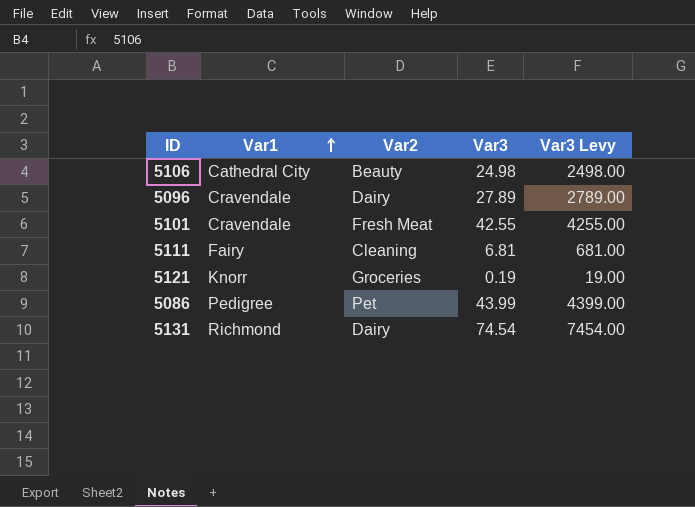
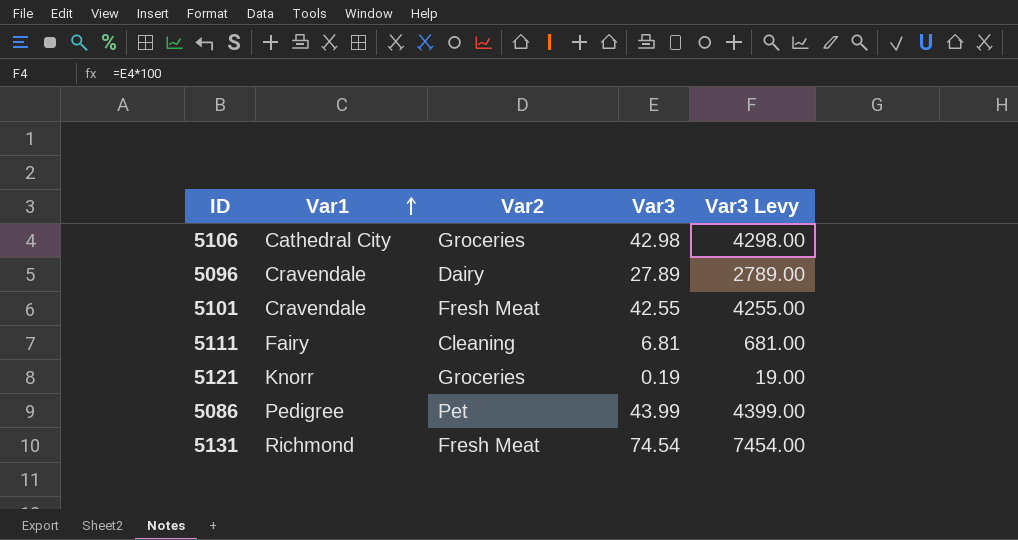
5106 | Var2: Beauty -> Groceries
5106 | Var3: 24.98 -> 42.98
5106 | Var3 Levy: 2498.00 -> 4298.00
5131 | Var2: Dairy -> Fresh Meat

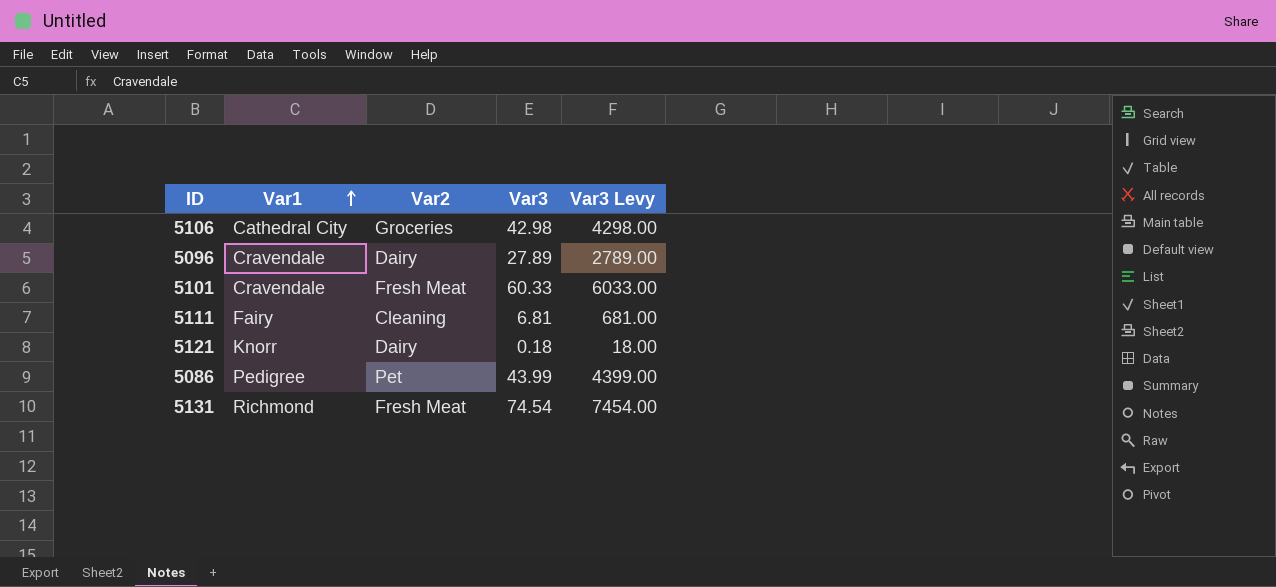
5101 | Var3: 42.55 -> 60.33
5101 | Var3 Levy: 4255.00 -> 6033.00
5121 | Var2: Groceries -> Dairy
5121 | Var3: 0.19 -> 0.18
5121 | Var3 Levy: 19.00 -> 18.00

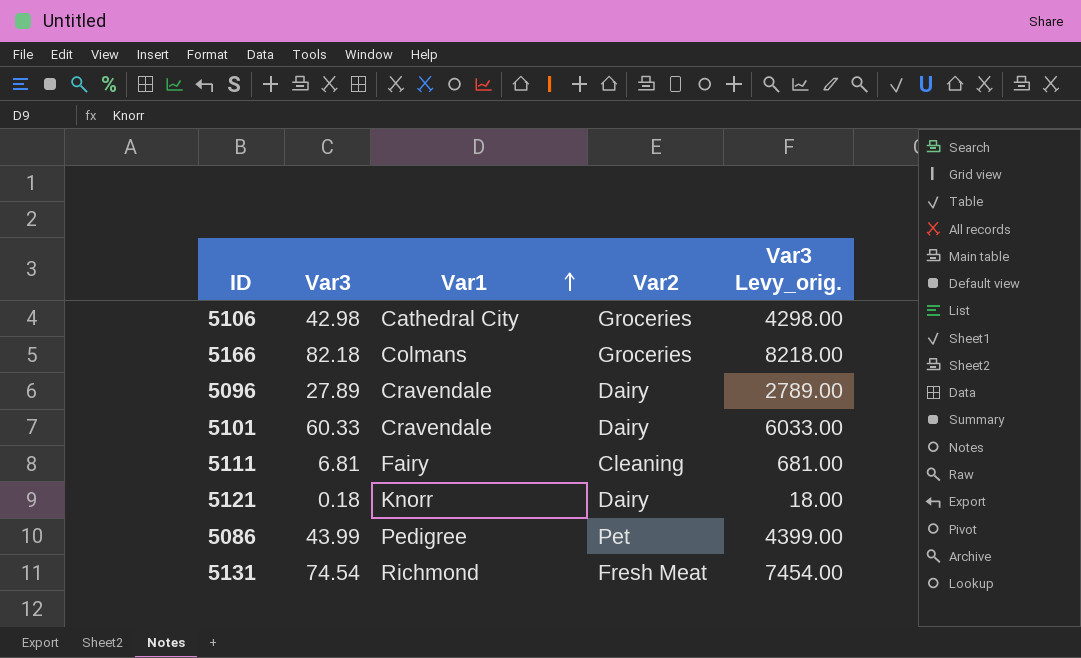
column Var3 | position: 4 -> 2
column name: Var3 Levy -> Var3 Levy_orig.
row 5166: none -> 82.18 | Colmans | Groceries | 8218.00
5101 | Var2: Fresh Meat -> Dairy

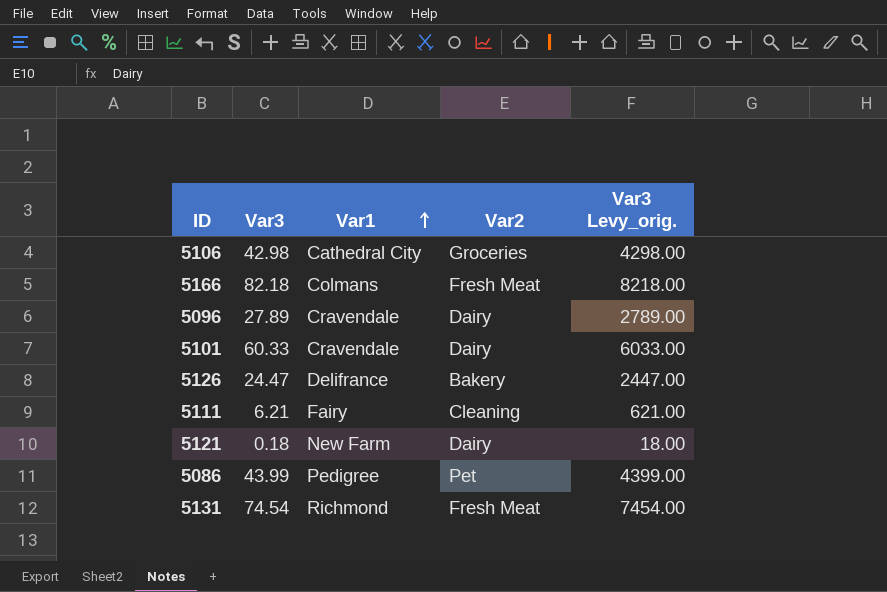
5166 | Var2: Groceries -> Fresh Meat
row 5126: none -> 24.47 | Delifrance | Bakery | 2447.00
5111 | Var3: 6.81 -> 6.21
5111 | Var3 Levy_orig.: 681.00 -> 621.00
5121 | Var1: Knorr -> New Farm

